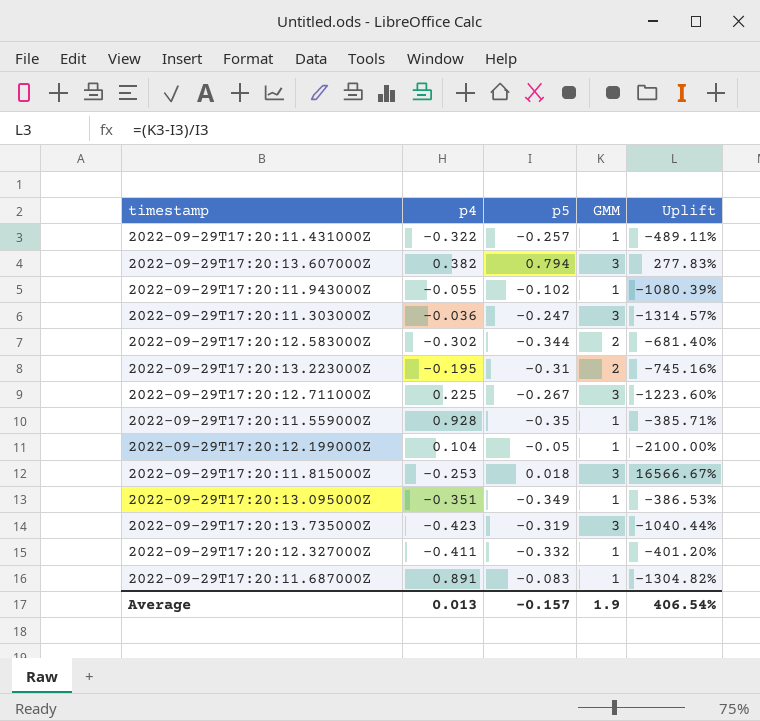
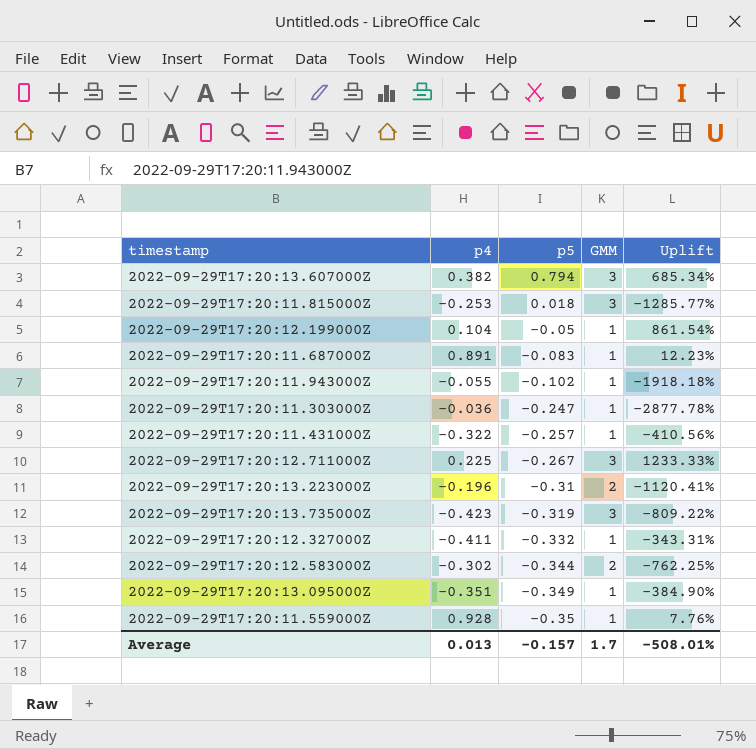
row order: none -> p5 descending
column Uplift | formula: ([GMM] - [p5]) / [p5] -> ([GMM] - [p4]) / [p4]
2022-09-29T17:20:11.303000Z | GMM: 3 -> 1
2022-09-29T17:20:13.223000Z | p4: -0.195 -> -0.196
Average | GMM: 1.9 -> 1.7
Average | Uplift: 406.54% -> -508.01%

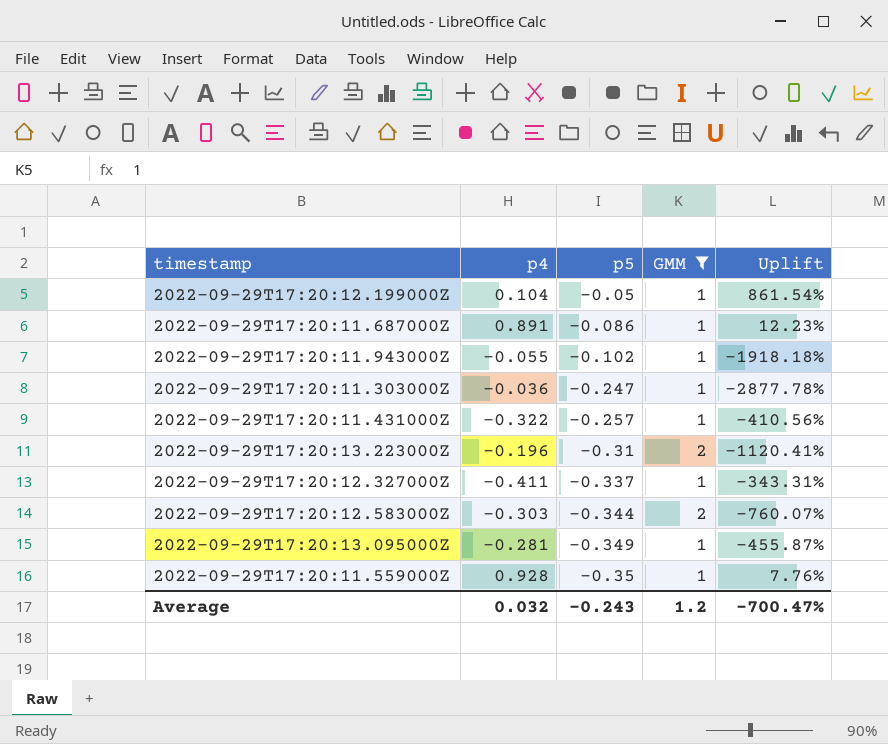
filter: none -> GMM != 3
2022-09-29T17:20:11.687000Z | p5: -0.083 -> -0.086
2022-09-29T17:20:12.327000Z | p5: -0.332 -> -0.337
2022-09-29T17:20:12.583000Z | p4: -0.302 -> -0.303
2022-09-29T17:20:12.583000Z | Uplift: -762.25% -> -760.07%
2022-09-29T17:20:13.095000Z | p4: -0.351 -> -0.281
2022-09-29T17:20:13.095000Z | Uplift: -384.90% -> -455.87%
Average | p4: 0.013 -> 0.032
Average | p5: -0.157 -> -0.243
Average | GMM: 1.7 -> 1.2
Average | Uplift: -508.01% -> -700.47%

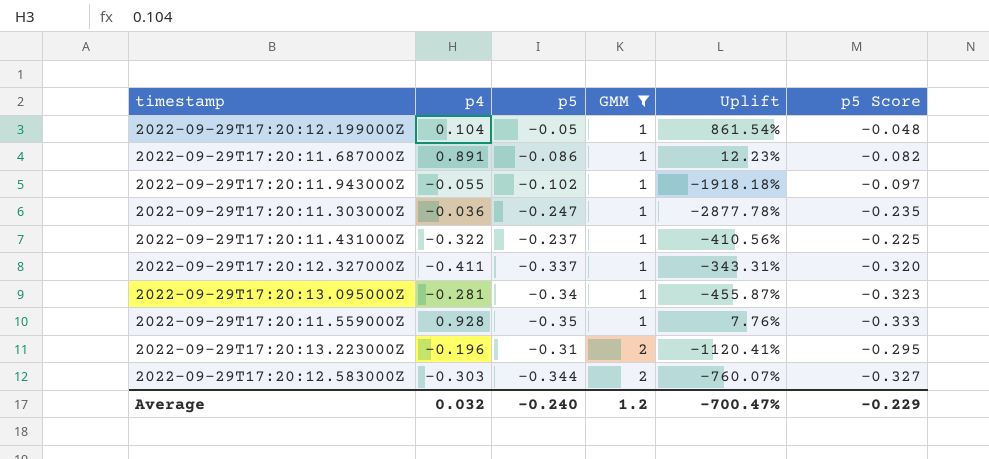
row order: p5 descending -> GMM ascending
column p5 Score | formula: none -> [p5] * 0.95
2022-09-29T17:20:11.431000Z | p5: -0.257 -> -0.237
2022-09-29T17:20:13.095000Z | p5: -0.349 -> -0.34
Average | p5: -0.243 -> -0.240

